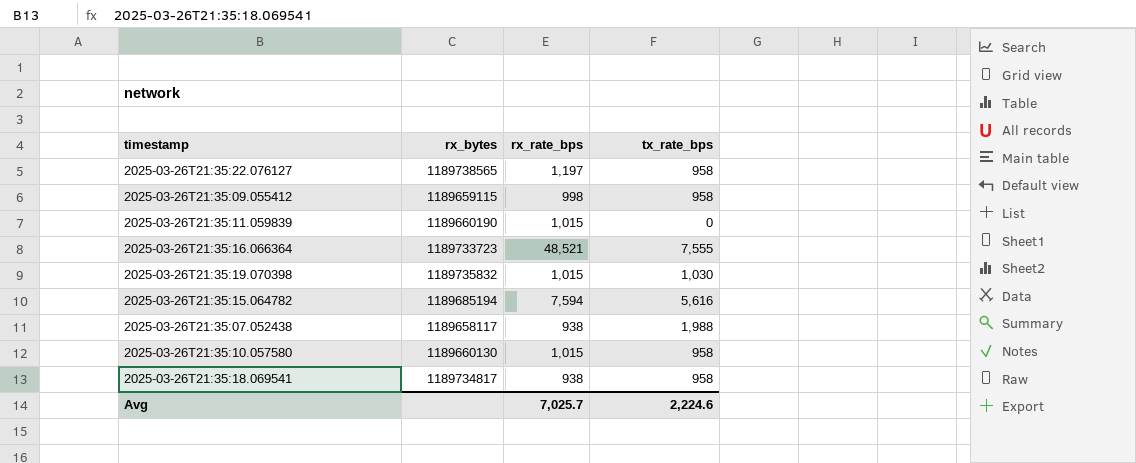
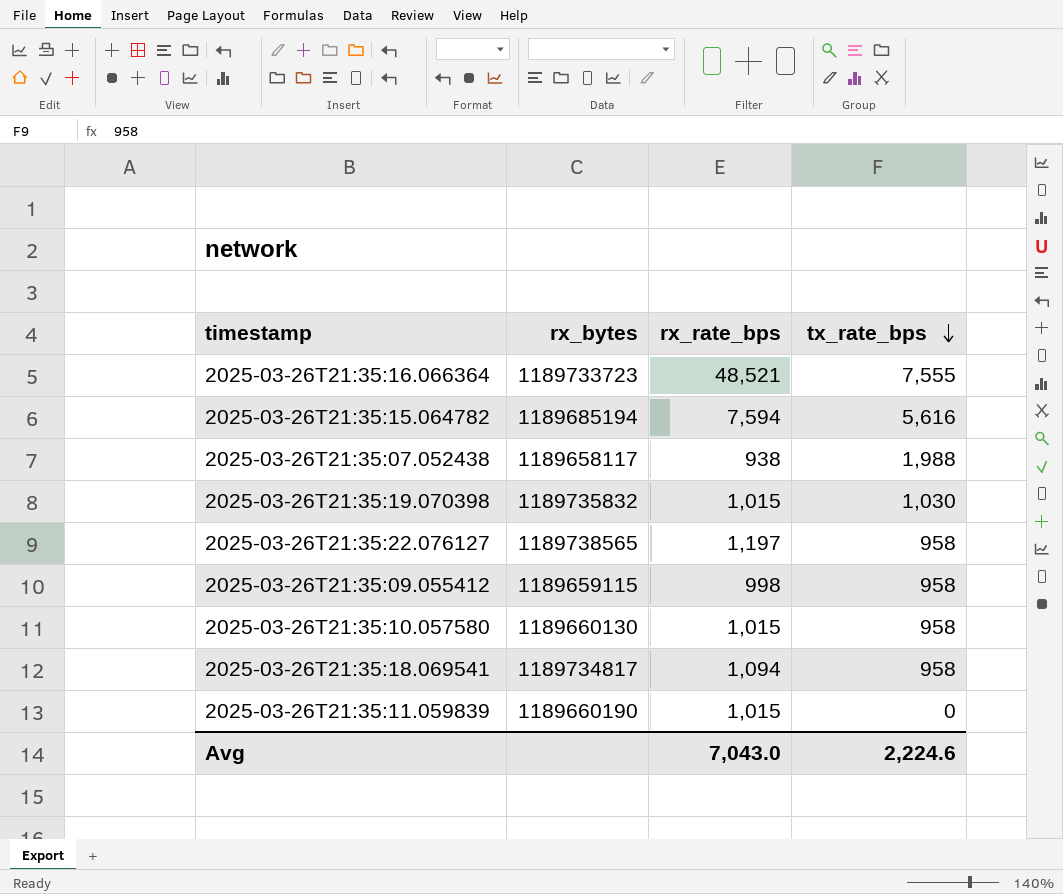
row order: none -> tx_rate_bps descending
2025-03-26T21:35:18.069541 | rx_rate_bps: 938 -> 1,094
Avg | rx_rate_bps: 7,025.7 -> 7,043.0

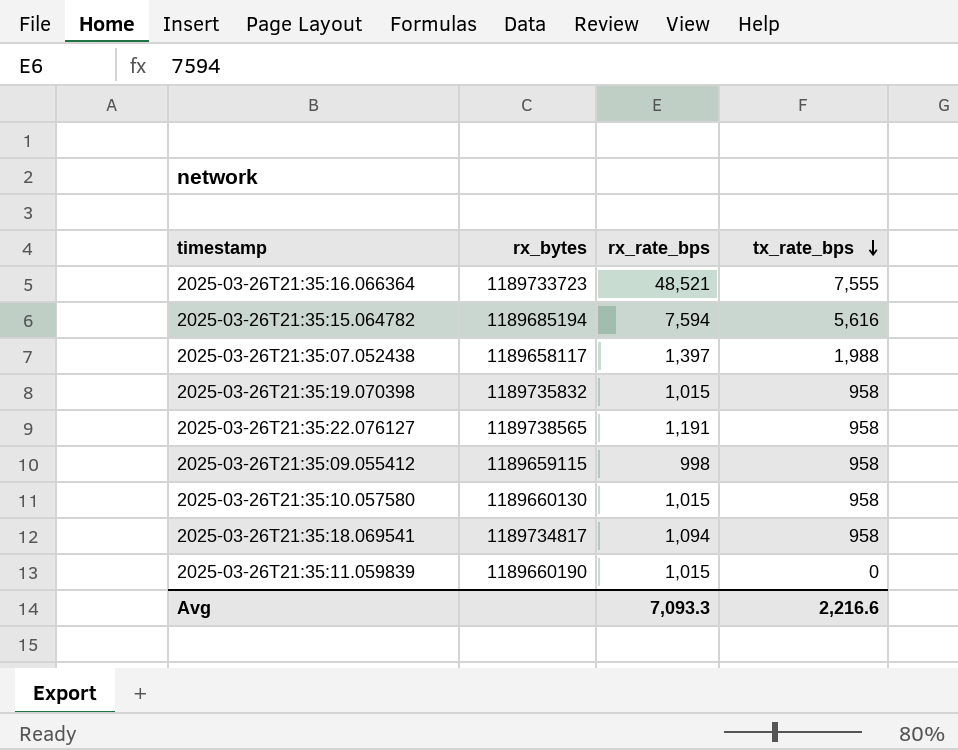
2025-03-26T21:35:07.052438 | rx_rate_bps: 938 -> 1,397
2025-03-26T21:35:19.070398 | tx_rate_bps: 1,030 -> 958
2025-03-26T21:35:22.076127 | rx_rate_bps: 1,197 -> 1,191
Avg | rx_rate_bps: 7,043.0 -> 7,093.3
Avg | tx_rate_bps: 2,224.6 -> 2,216.6

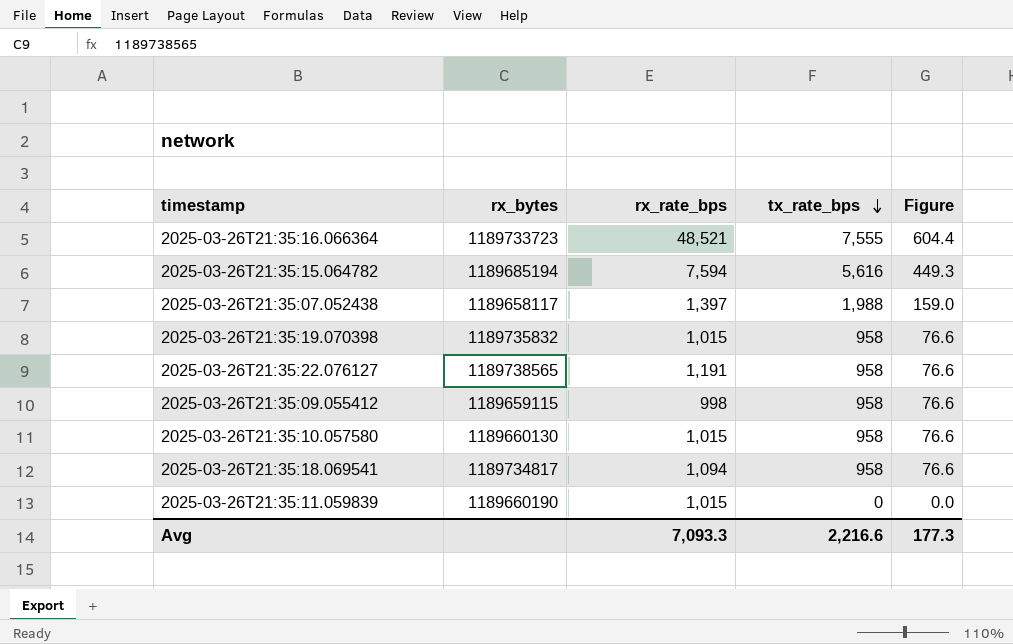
column Figure | formula: none -> [tx_rate_bps] * 0.08

